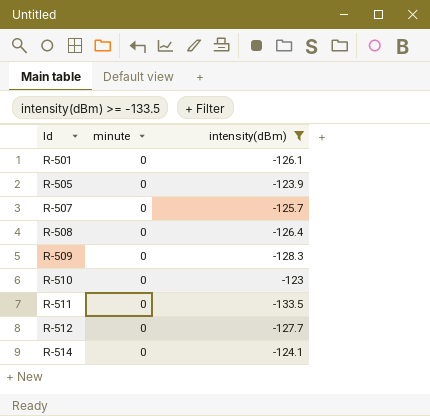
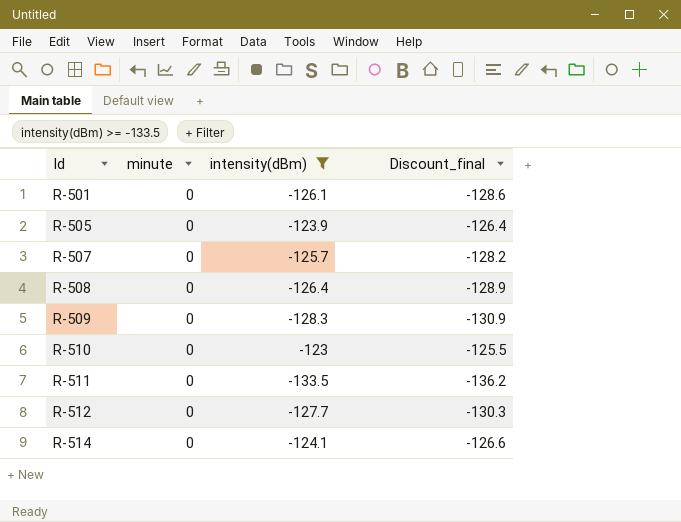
column Discount_final | formula: none -> [intensity(dBm)] * 1.02

